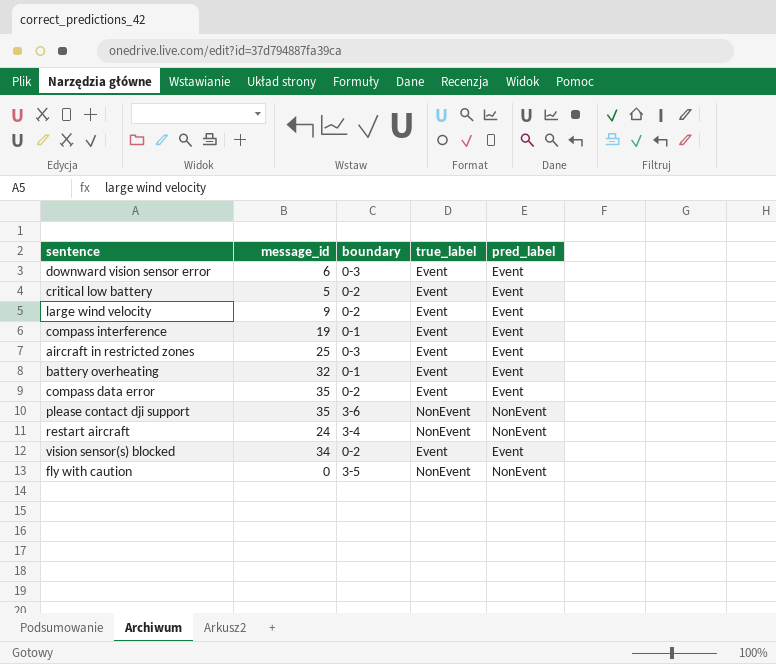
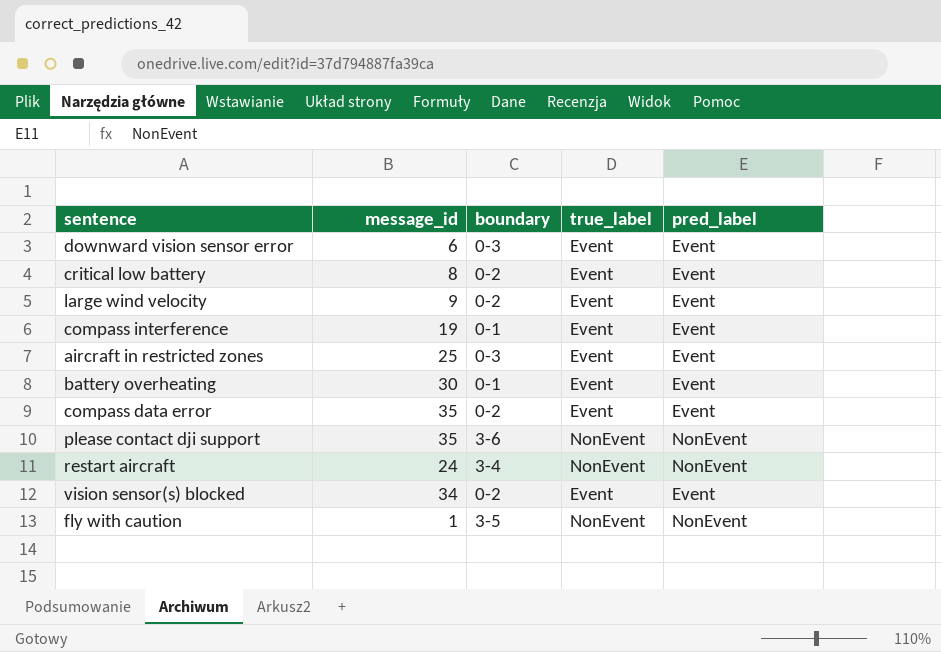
critical low battery | message_id: 5 -> 8
battery overheating | message_id: 32 -> 30
fly with caution | message_id: 0 -> 1

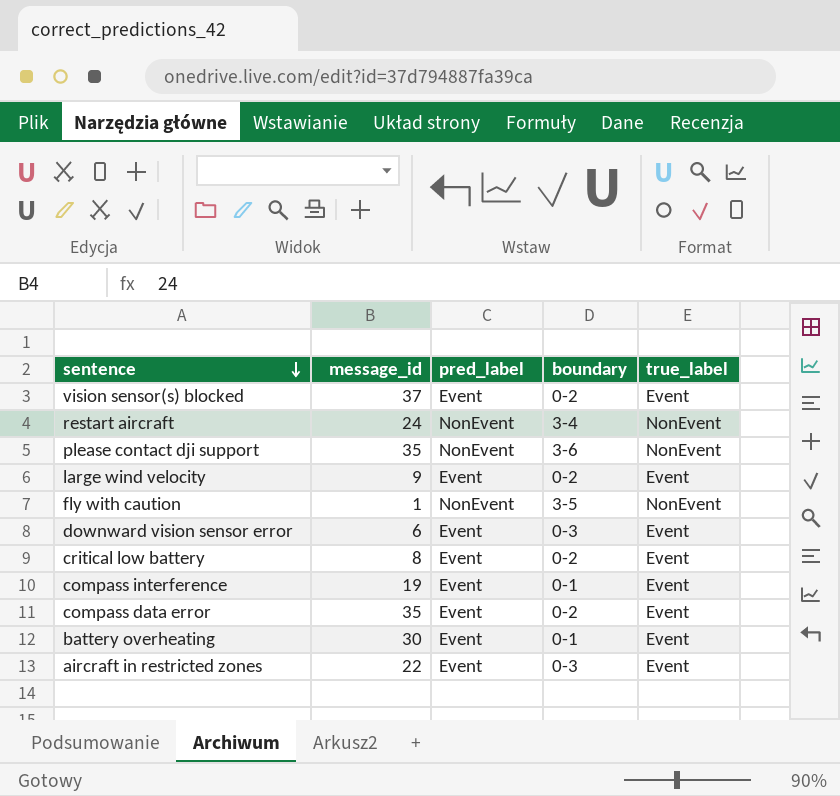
row order: none -> sentence descending
column pred_label | position: 5 -> 3
vision sensor(s) blocked | message_id: 34 -> 37
aircraft in restricted zones | message_id: 25 -> 22

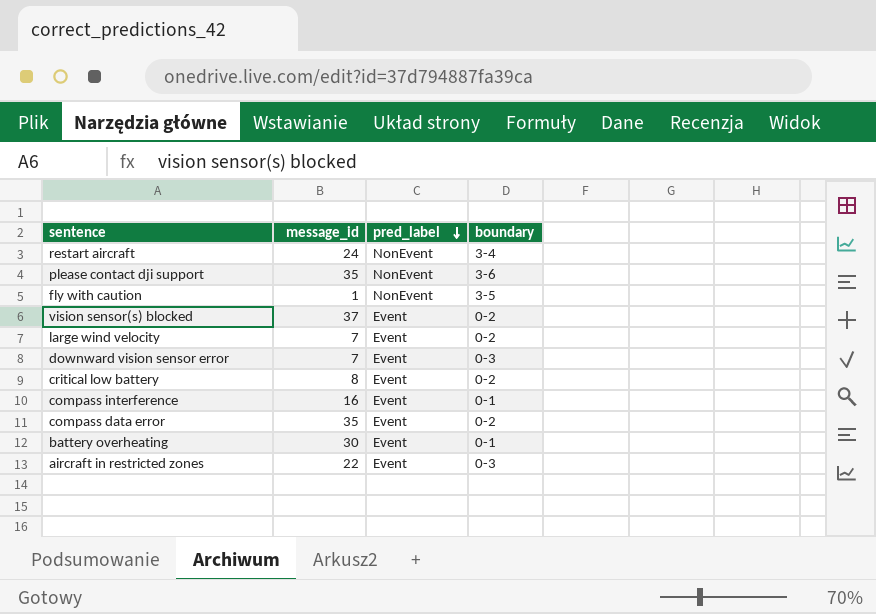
row order: sentence descending -> pred_label descending
column true_label | position: 5 -> none
large wind velocity | message_id: 9 -> 7
downward vision sensor error | message_id: 6 -> 7
compass interference | message_id: 19 -> 16

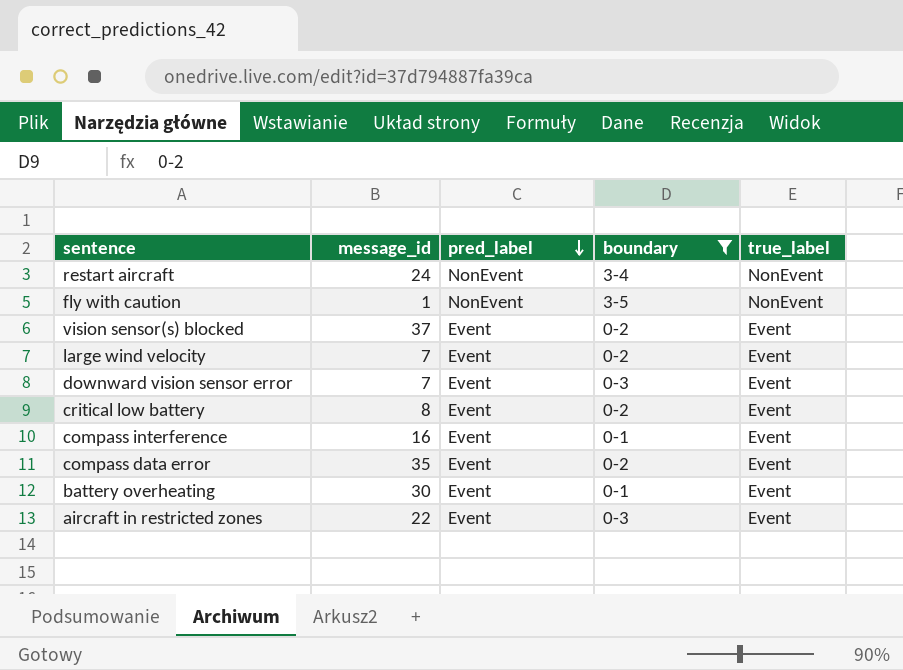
filter: none -> boundary != 3-6
column true_label | position: none -> 5

